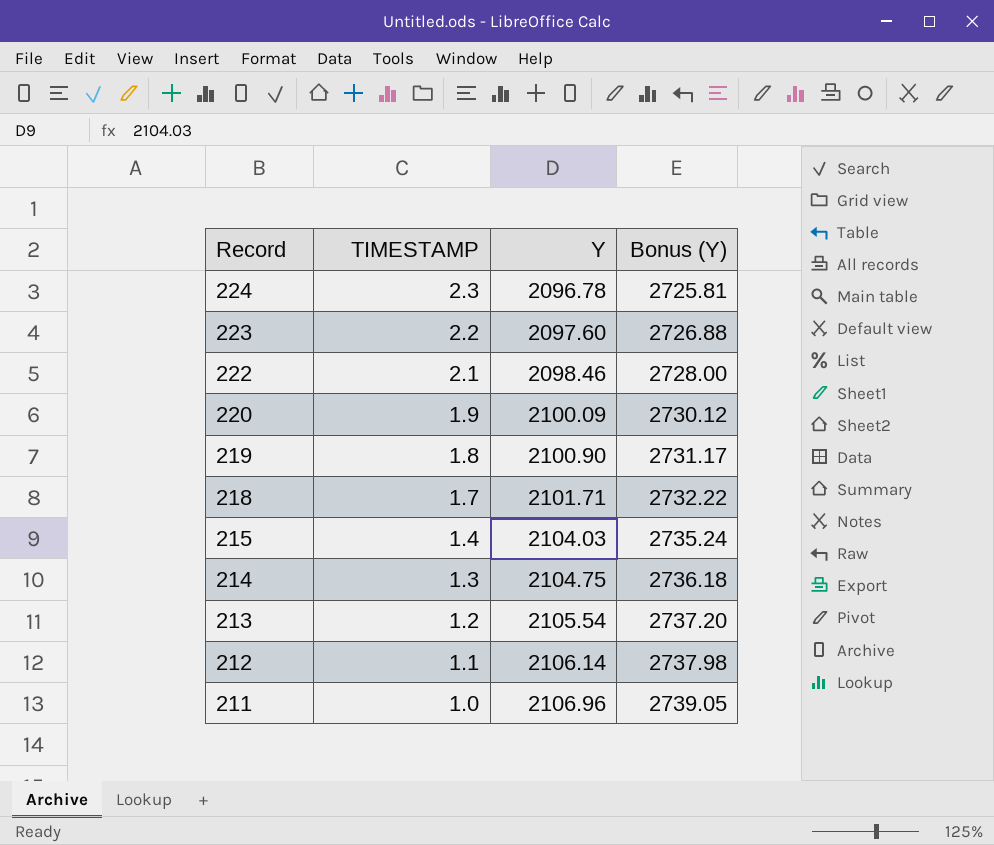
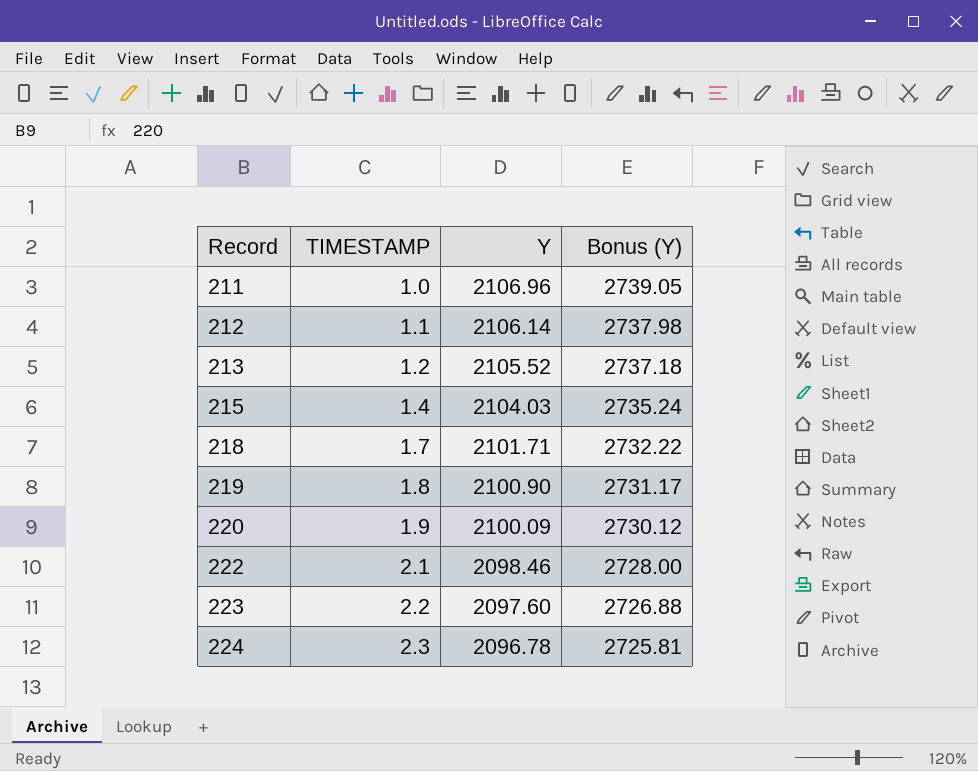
row order: Record descending -> Record ascending
row 214: 1.3 | 2104.75 | 2736.18 -> none
213 | Y: 2105.54 -> 2105.52
213 | Bonus (Y): 2737.20 -> 2737.18

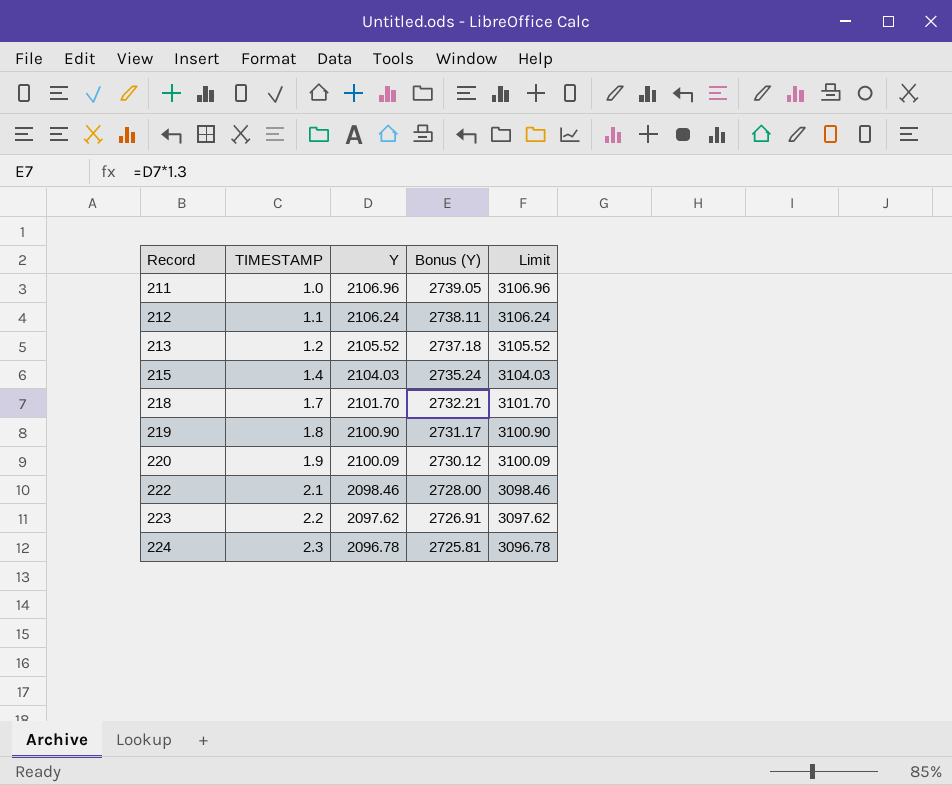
column Limit | formula: none -> [Y] + 1000
212 | Y: 2106.14 -> 2106.24
212 | Bonus (Y): 2737.98 -> 2738.11
218 | Y: 2101.71 -> 2101.70
218 | Bonus (Y): 2732.22 -> 2732.21
223 | Y: 2097.60 -> 2097.62
223 | Bonus (Y): 2726.88 -> 2726.91

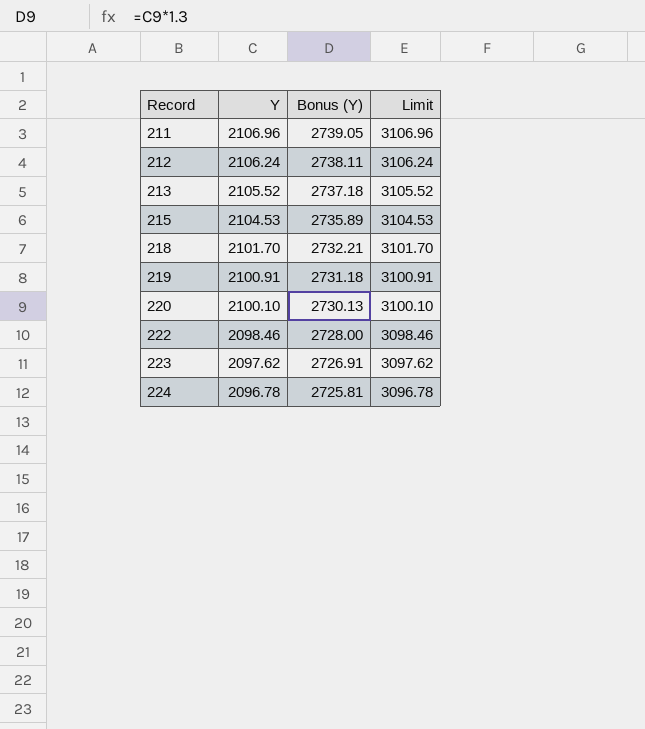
column TIMESTAMP | position: 2 -> none
215 | Y: 2104.03 -> 2104.53
215 | Bonus (Y): 2735.24 -> 2735.89
215 | Limit: 3104.03 -> 3104.53
219 | Y: 2100.90 -> 2100.91
219 | Bonus (Y): 2731.17 -> 2731.18
219 | Limit: 3100.90 -> 3100.91
220 | Y: 2100.09 -> 2100.10
220 | Bonus (Y): 2730.12 -> 2730.13
220 | Limit: 3100.09 -> 3100.10

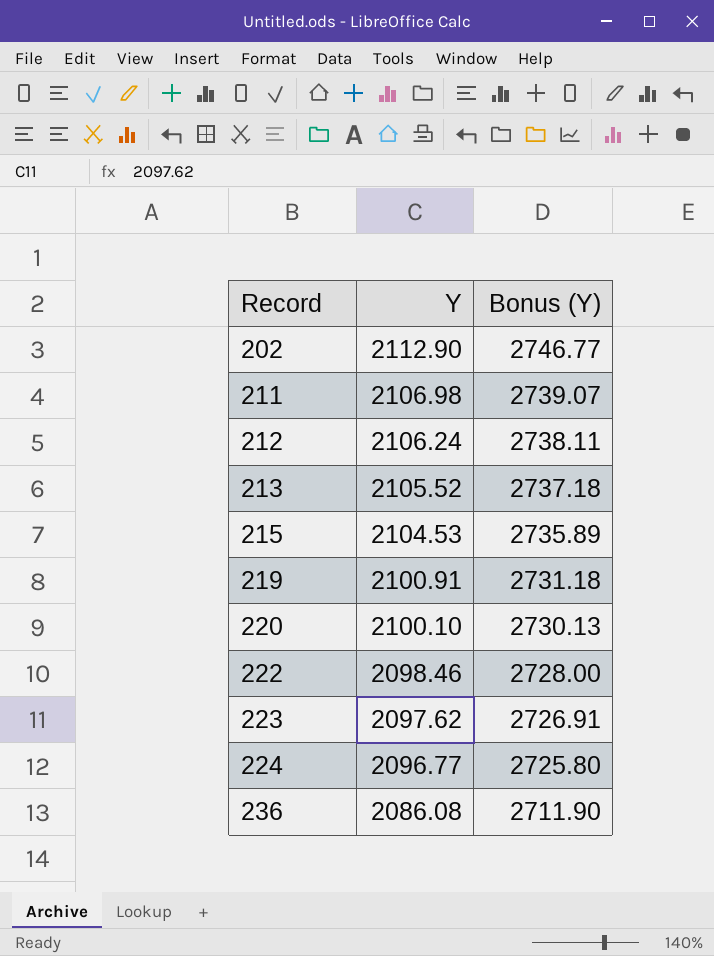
column Limit | formula: [Y] + 1000 -> none
row 218: 2101.70 | 2732.21 | 3101.70 -> none
row 202: none -> 2112.90 | 2746.77
211 | Y: 2106.96 -> 2106.98
211 | Bonus (Y): 2739.05 -> 2739.07
224 | Y: 2096.78 -> 2096.77
224 | Bonus (Y): 2725.81 -> 2725.80
row 236: none -> 2086.08 | 2711.90

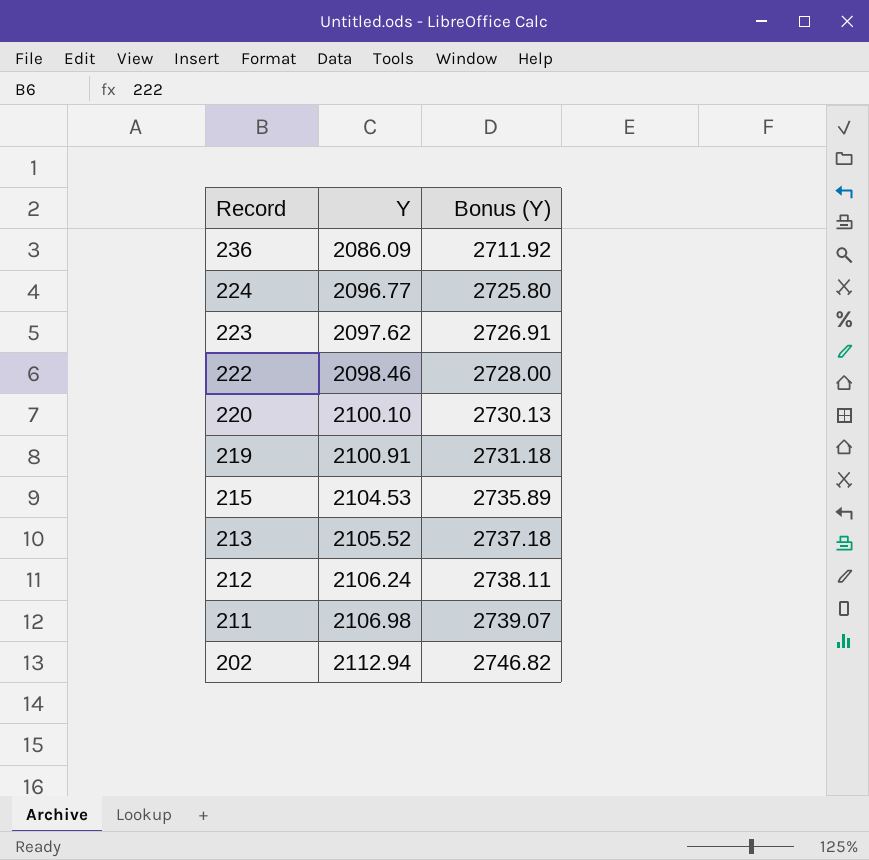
row order: Record ascending -> Record descending
236 | Y: 2086.08 -> 2086.09
236 | Bonus (Y): 2711.90 -> 2711.92
202 | Y: 2112.90 -> 2112.94
202 | Bonus (Y): 2746.77 -> 2746.82

